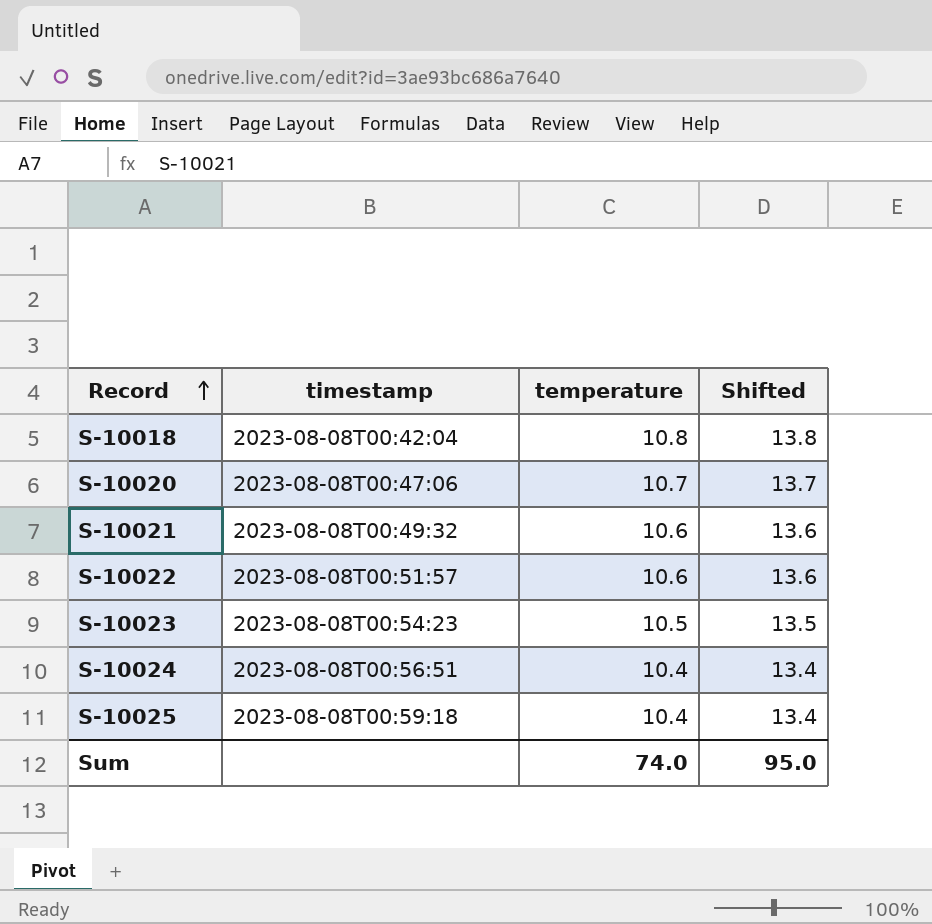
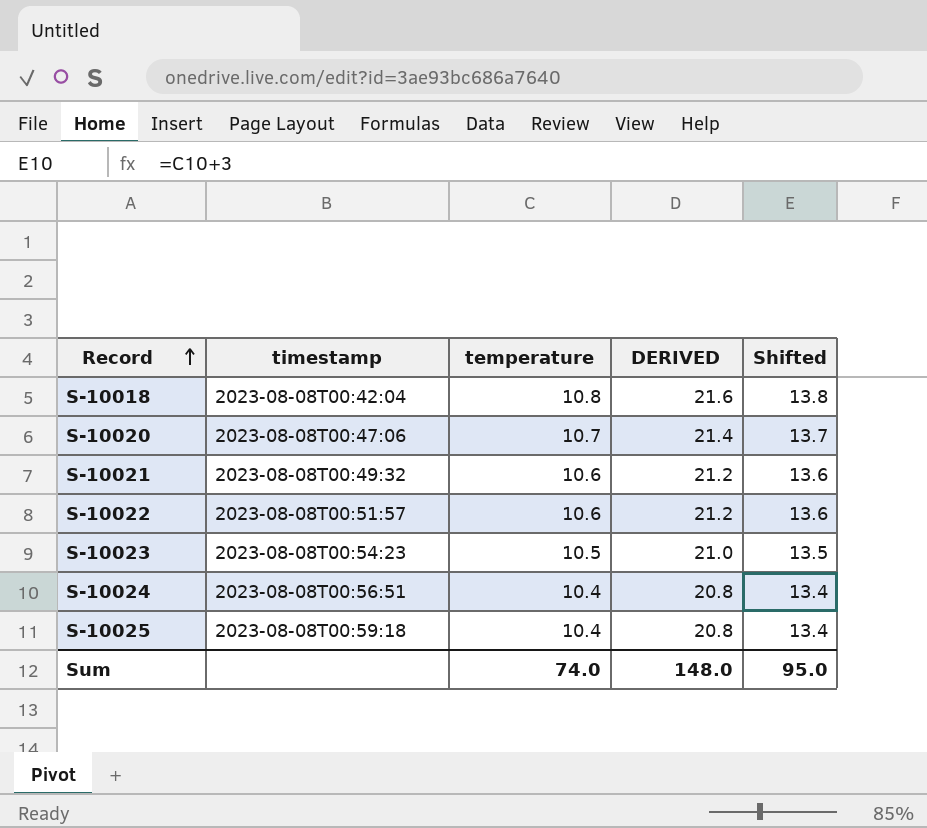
column DERIVED | formula: none -> [temperature] * 2

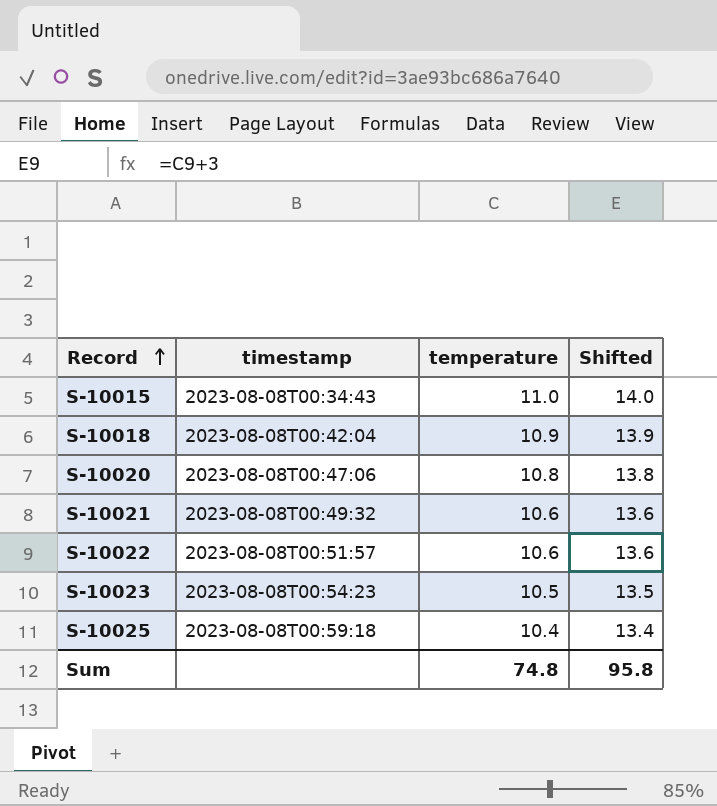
column DERIVED | formula: [temperature] * 2 -> none
row S-10024: 2023-08-08T00:56:51 | 10.4 | 20.8 | 13.4 -> none
row S-10015: none -> 2023-08-08T00:34:43 | 11.0 | 14.0
S-10018 | temperature: 10.8 -> 10.9
S-10018 | Shifted: 13.8 -> 13.9
S-10020 | temperature: 10.7 -> 10.8
S-10020 | Shifted: 13.7 -> 13.8
Sum | temperature: 74.0 -> 74.8
Sum | Shifted: 95.0 -> 95.8

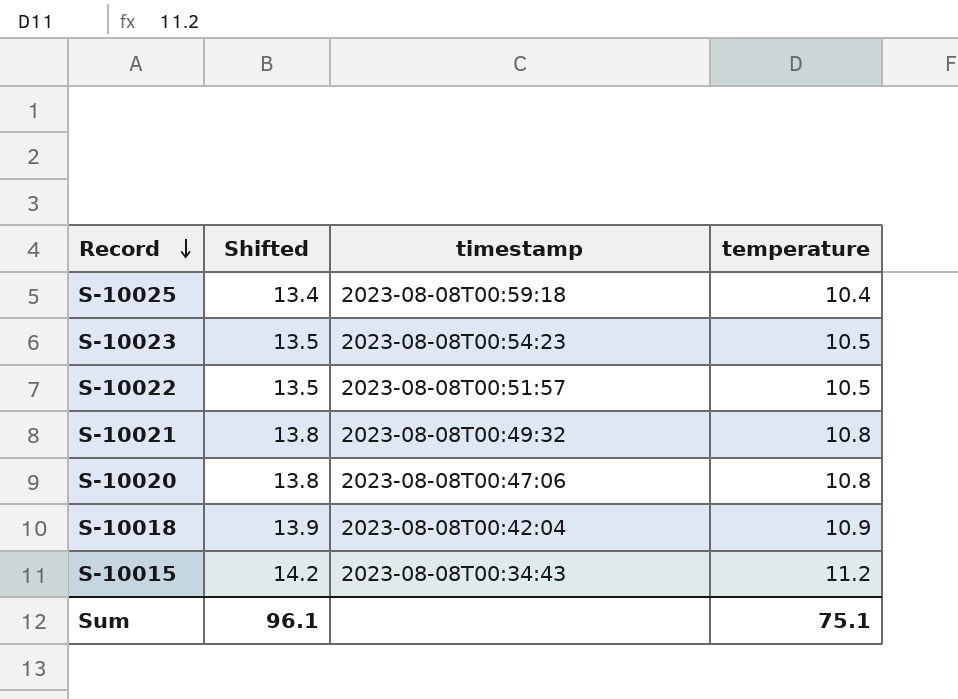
row order: Record ascending -> Record descending
column Shifted | position: 4 -> 2
S-10022 | Shifted: 13.6 -> 13.5
S-10022 | temperature: 10.6 -> 10.5
S-10021 | Shifted: 13.6 -> 13.8
S-10021 | temperature: 10.6 -> 10.8
S-10015 | Shifted: 14.0 -> 14.2
S-10015 | temperature: 11.0 -> 11.2
Sum | Shifted: 95.8 -> 96.1
Sum | temperature: 74.8 -> 75.1

